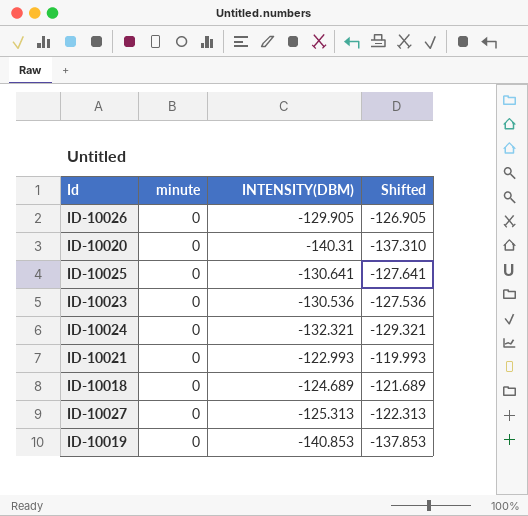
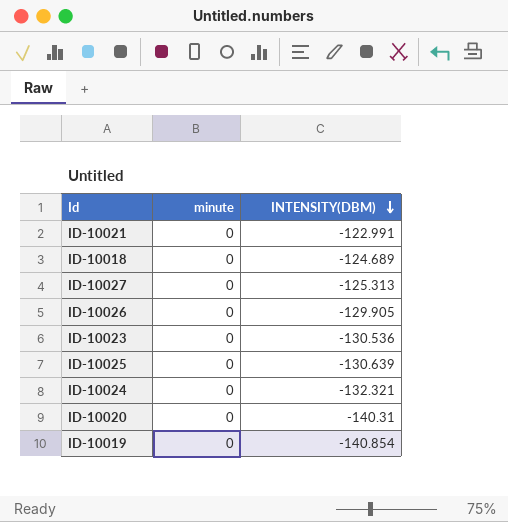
row order: none -> INTENSITY(DBM) descending
column Shifted | formula: [INTENSITY(DBM)] + 3 -> none
ID-10021 | INTENSITY(DBM): -122.993 -> -122.991
ID-10025 | INTENSITY(DBM): -130.641 -> -130.639
ID-10019 | INTENSITY(DBM): -140.853 -> -140.854

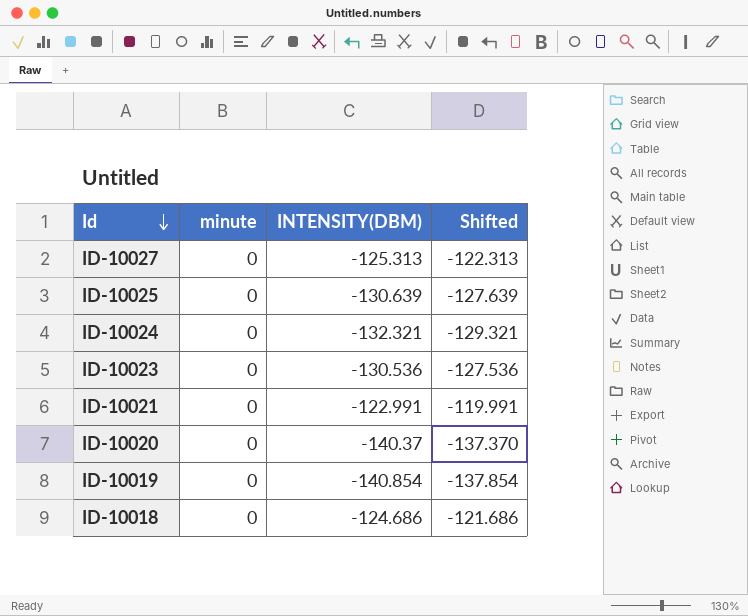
row order: INTENSITY(DBM) descending -> Id descending
column Shifted | formula: none -> [INTENSITY(DBM)] + 3
row ID-10026: 0 | -129.905 -> none
ID-10020 | INTENSITY(DBM): -140.31 -> -140.37
ID-10018 | INTENSITY(DBM): -124.689 -> -124.686

